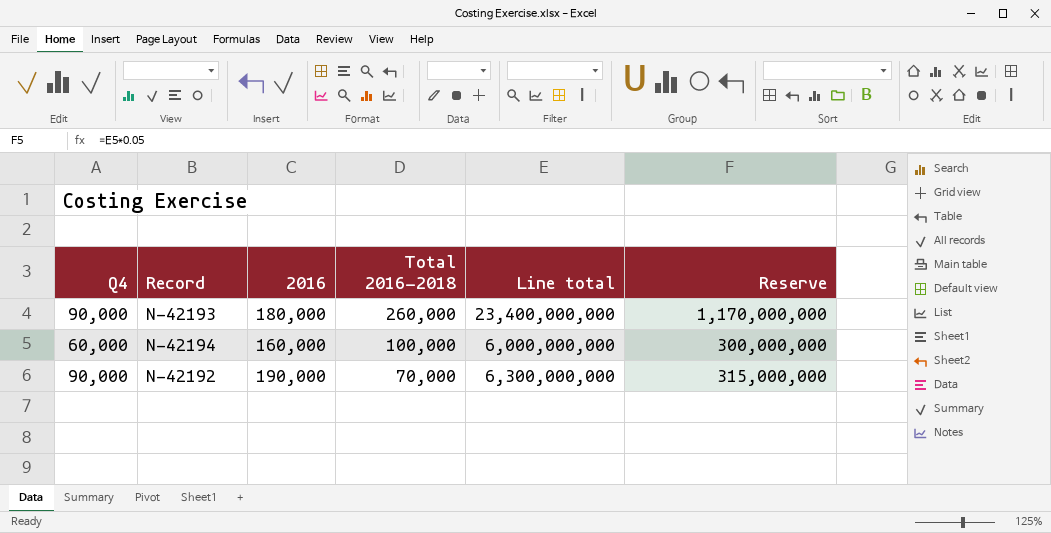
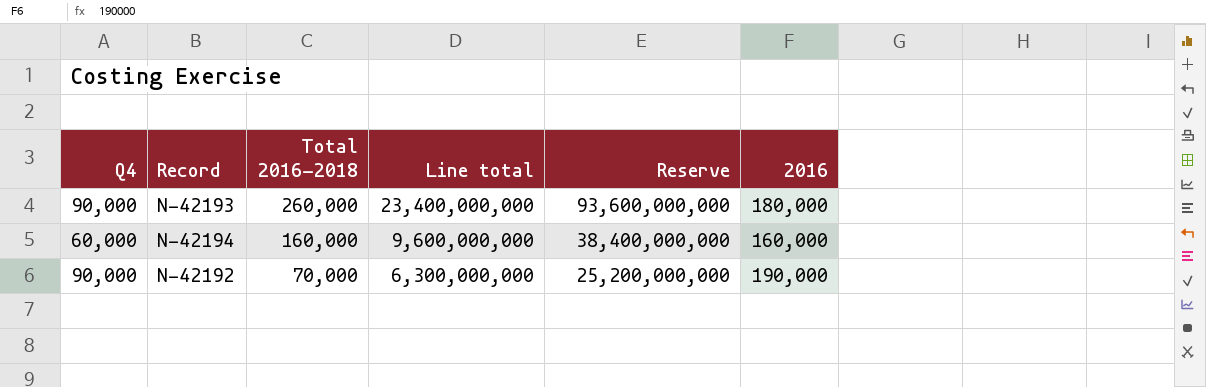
column Reserve | formula: [Line total] * 0.05 -> [Line total] * 4
column 2016 | position: 3 -> 6
N-42194 | Total 2016-2018: 100,000 -> 160,000
N-42194 | Line total: 6,000,000,000 -> 9,600,000,000

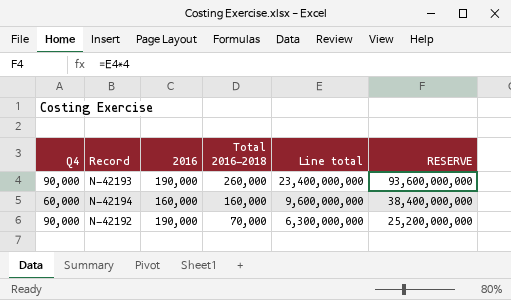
column 2016 | position: 6 -> 3
column name: Reserve -> RESERVE
N-42193 | 2016: 180,000 -> 190,000

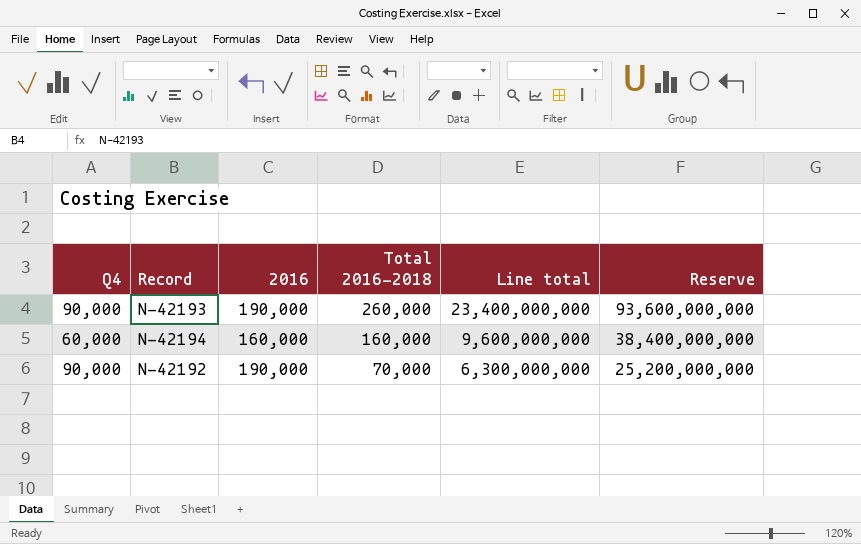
column name: RESERVE -> Reserve

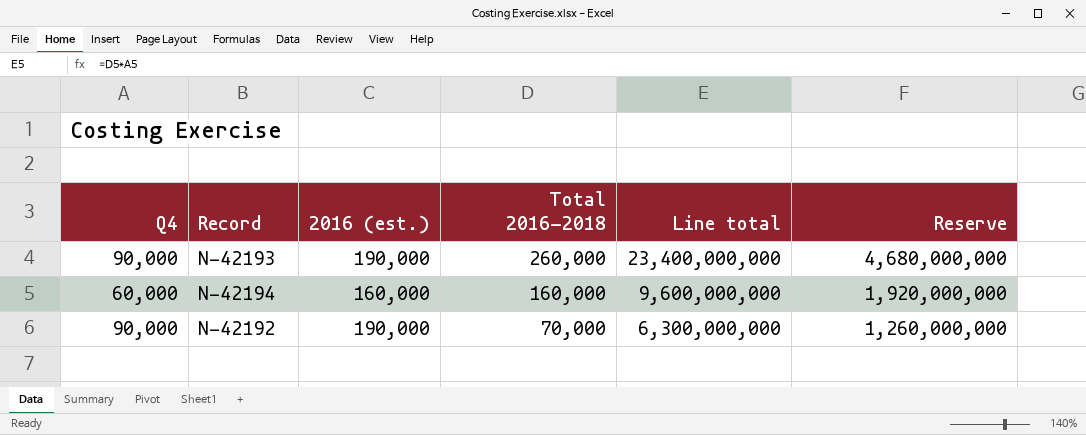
column name: 2016 -> 2016 (est.)
column Reserve | formula: [Line total] * 4 -> [Line total] * 0.2

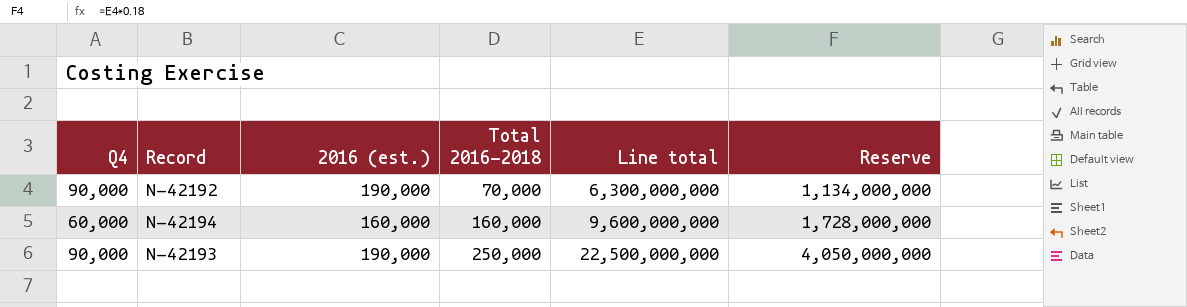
row order: Total 2016-2018 descending -> Total 2016-2018 ascending
column Reserve | formula: [Line total] * 0.2 -> [Line total] * 0.18
N-42193 | Total 2016-2018: 260,000 -> 250,000
N-42193 | Line total: 23,400,000,000 -> 22,500,000,000

